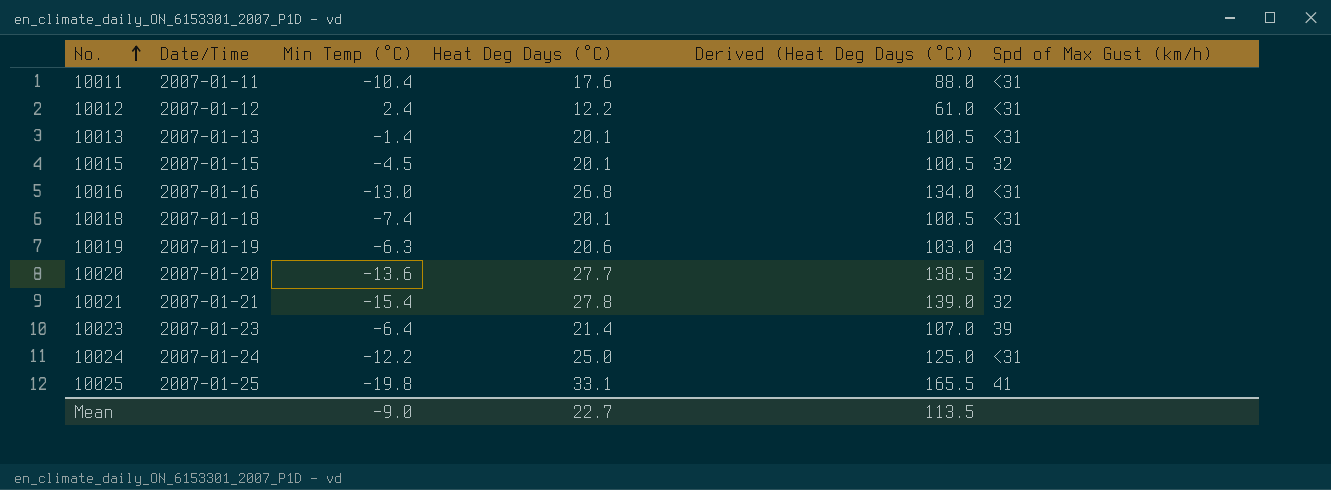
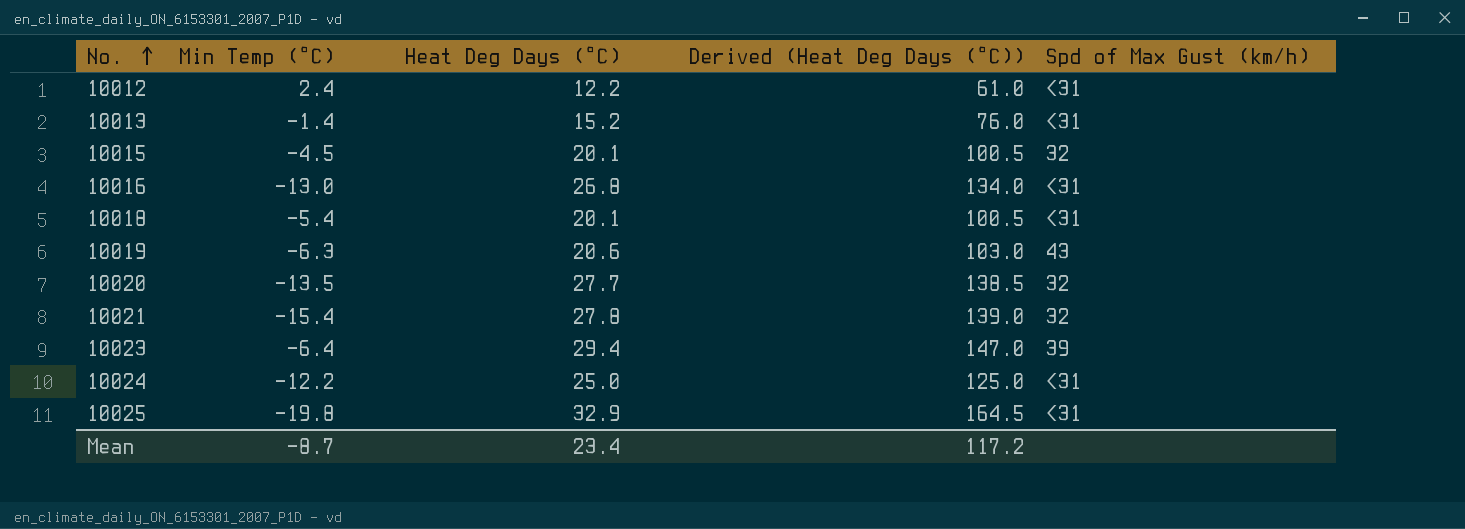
column Date/Time | position: 2 -> none
row 10011: 2007-01-11 | -10.4 | 17.6 | 88.0 | <31 -> none
10013 | Heat Deg Days (°C): 20.1 -> 15.2
10013 | Derived (Heat Deg Days (°C)): 100.5 -> 76.0
10018 | Min Temp (°C): -7.4 -> -5.4
10020 | Min Temp (°C): -13.6 -> -13.5
10023 | Heat Deg Days (°C): 21.4 -> 29.4
10023 | Derived (Heat Deg Days (°C)): 107.0 -> 147.0
10025 | Heat Deg Days (°C): 33.1 -> 32.9
10025 | Derived (Heat Deg Days (°C)): 165.5 -> 164.5
10025 | Spd of Max Gust (km/h): 41 -> <31
Mean | Min Temp (°C): -9.0 -> -8.7
Mean | Heat Deg Days (°C): 22.7 -> 23.4
Mean | Derived (Heat Deg Days (°C)): 113.5 -> 117.2

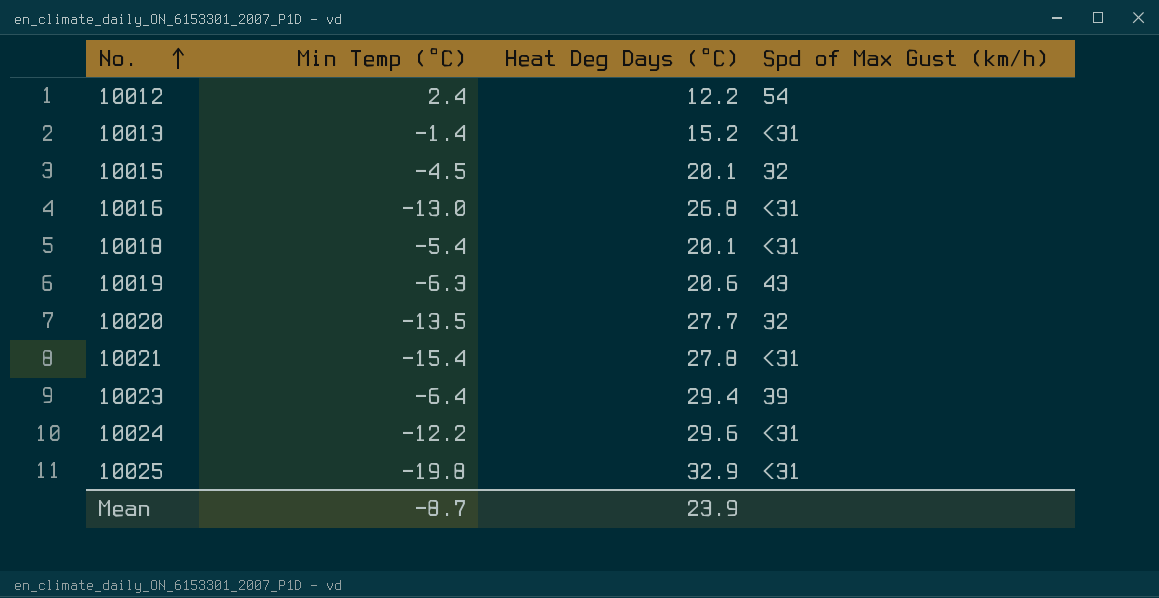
column Derived (Heat Deg Days (°C)) | formula: [Heat Deg Days (°C)] * 5 -> none
10012 | Spd of Max Gust (km/h): <31 -> 54
10021 | Spd of Max Gust (km/h): 32 -> <31
10024 | Heat Deg Days (°C): 25.0 -> 29.6
Mean | Heat Deg Days (°C): 23.4 -> 23.9

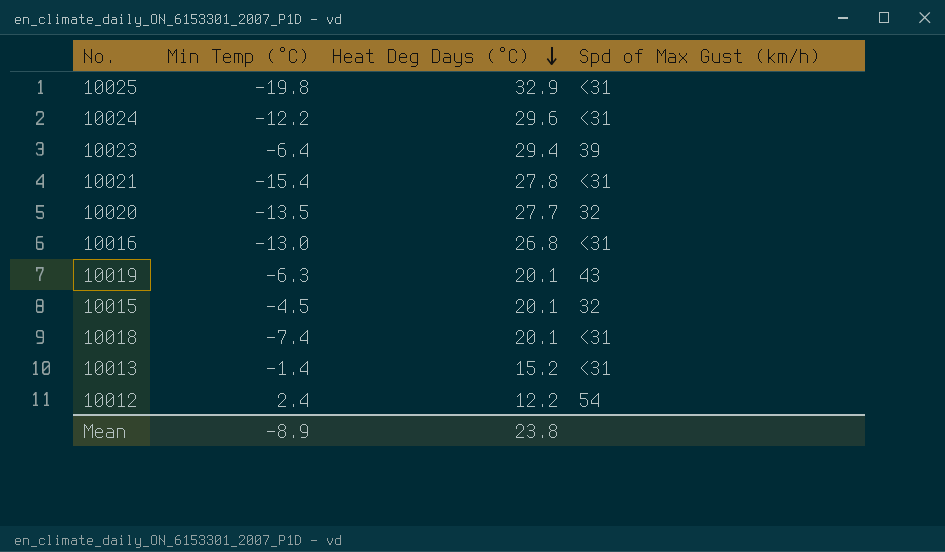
row order: No. ascending -> Heat Deg Days (°C) descending
10019 | Heat Deg Days (°C): 20.6 -> 20.1
10018 | Min Temp (°C): -5.4 -> -7.4
Mean | Min Temp (°C): -8.7 -> -8.9
Mean | Heat Deg Days (°C): 23.9 -> 23.8

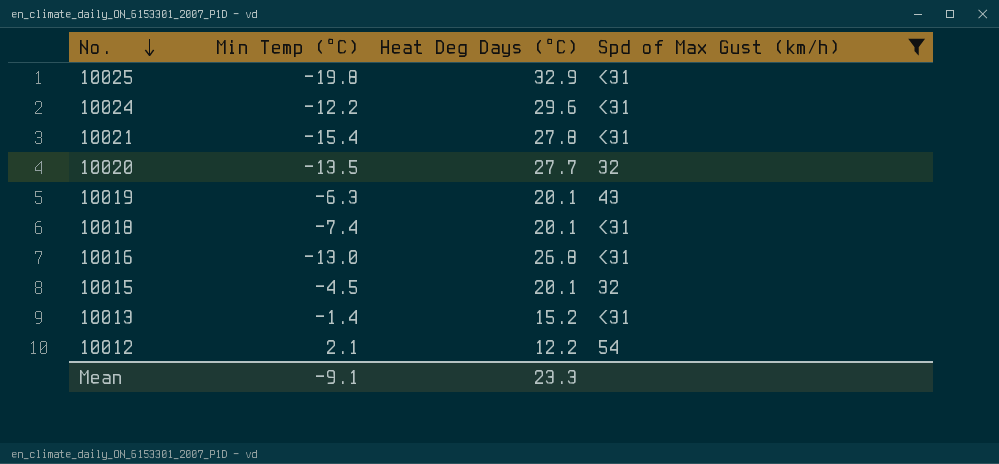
filter: none -> Spd of Max Gust (km/h) != 39
row order: Heat Deg Days (°C) descending -> No. descending
10012 | Min Temp (°C): 2.4 -> 2.1
Mean | Min Temp (°C): -8.9 -> -9.1
Mean | Heat Deg Days (°C): 23.8 -> 23.3

